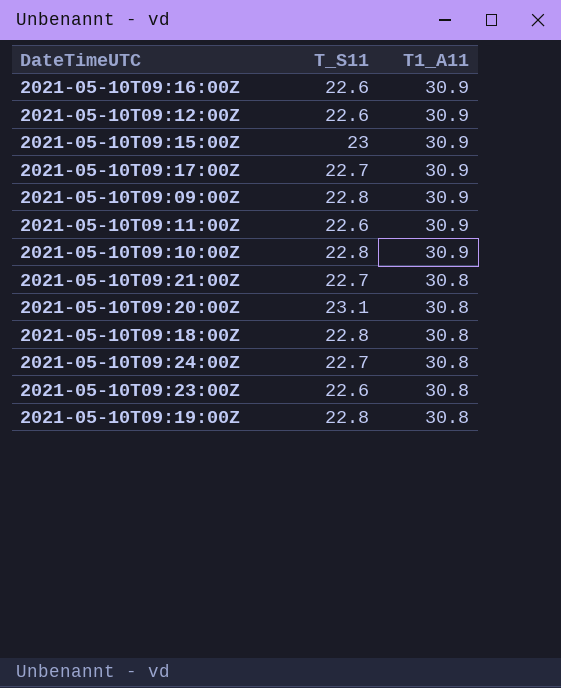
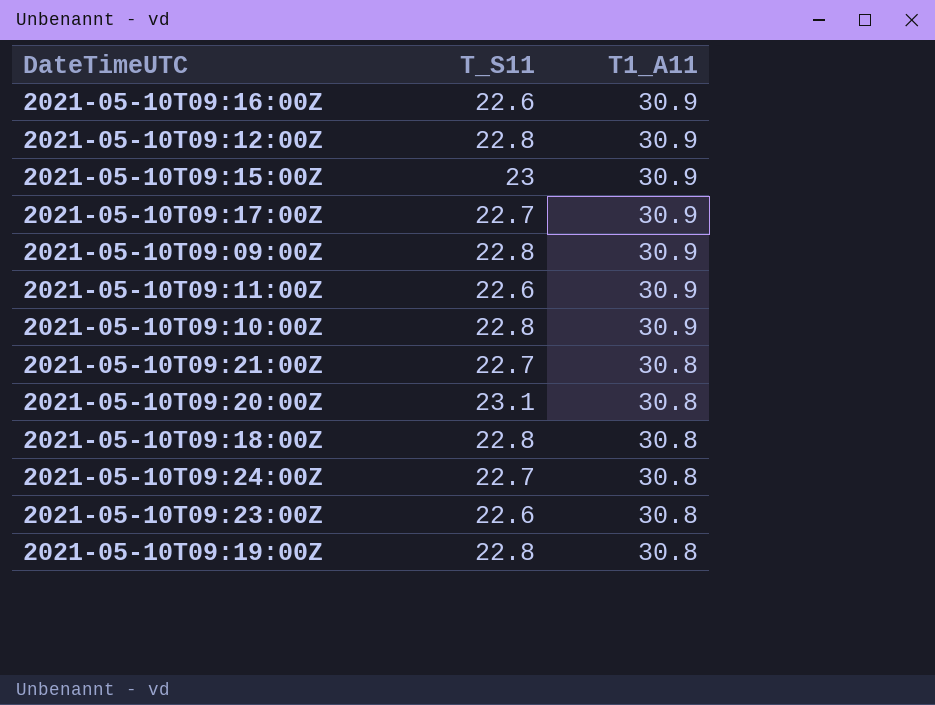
2021-05-10T09:12:00Z | T_S11: 22.6 -> 22.8

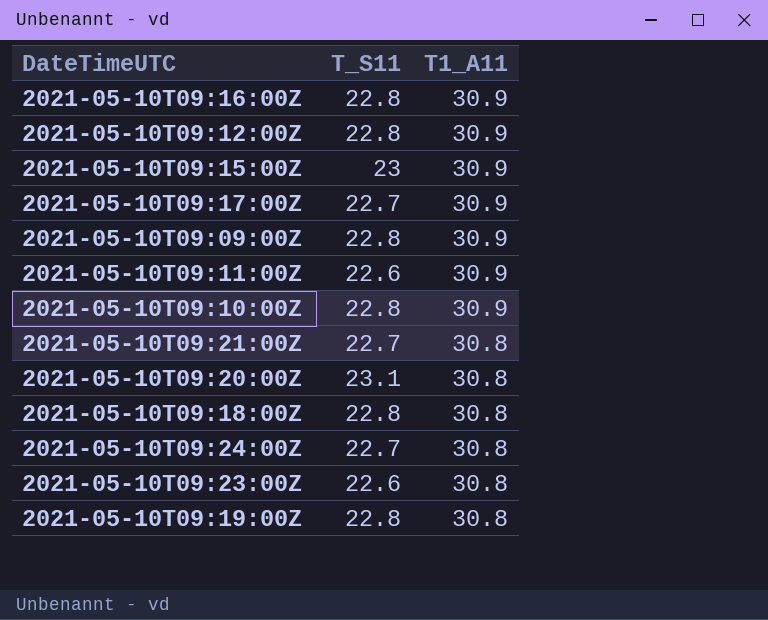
2021-05-10T09:16:00Z | T_S11: 22.6 -> 22.8

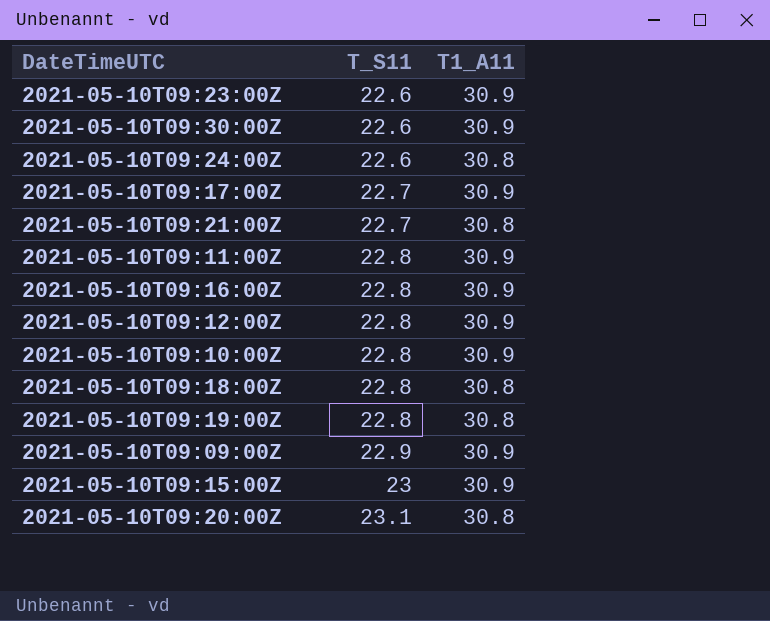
row order: T1_A11 descending -> T_S11 ascending
2021-05-10T09:23:00Z | T1_A11: 30.8 -> 30.9
row 2021-05-10T09:30:00Z: none -> 22.6 | 30.9
2021-05-10T09:24:00Z | T_S11: 22.7 -> 22.6
2021-05-10T09:11:00Z | T_S11: 22.6 -> 22.8
2021-05-10T09:09:00Z | T_S11: 22.8 -> 22.9

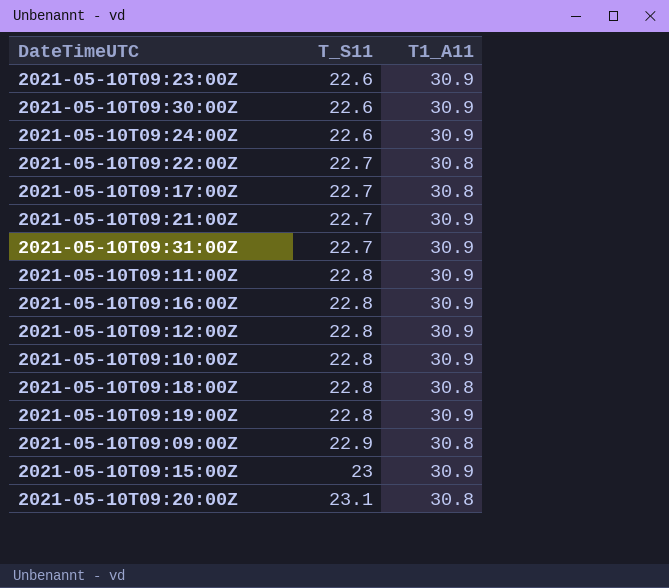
2021-05-10T09:24:00Z | T1_A11: 30.8 -> 30.9
row 2021-05-10T09:22:00Z: none -> 22.7 | 30.8
2021-05-10T09:17:00Z | T1_A11: 30.9 -> 30.8
2021-05-10T09:21:00Z | T1_A11: 30.8 -> 30.9
row 2021-05-10T09:31:00Z: none -> 22.7 | 30.9
2021-05-10T09:19:00Z | T1_A11: 30.8 -> 30.9
2021-05-10T09:09:00Z | T1_A11: 30.9 -> 30.8

